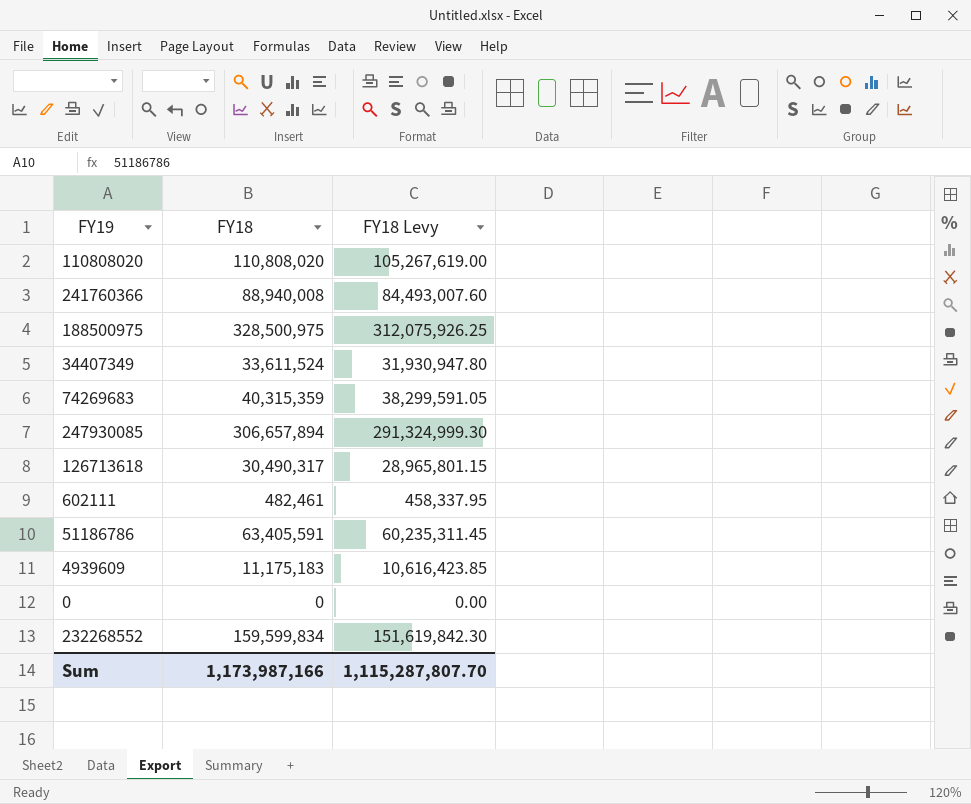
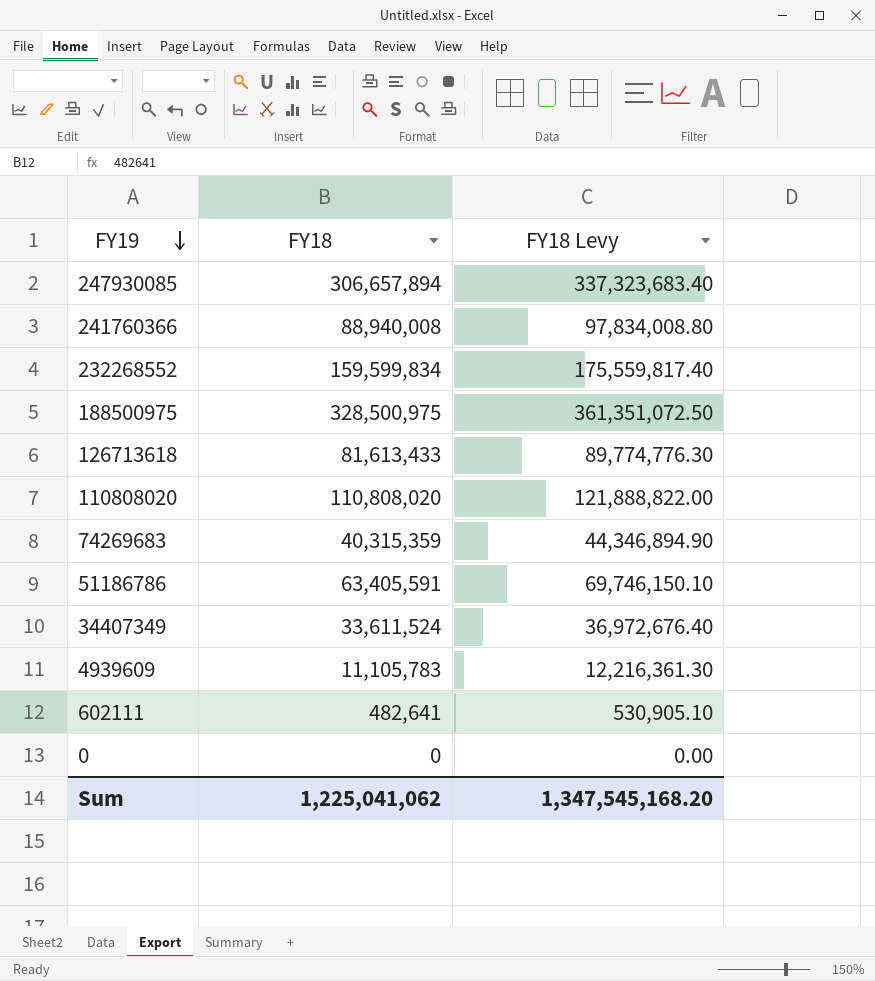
row order: none -> FY19 descending
column FY18 Levy | formula: [FY18] * 0.95 -> [FY18] * 1.1
126713618 | FY18: 30,490,317 -> 81,613,433
4939609 | FY18: 11,175,183 -> 11,105,783
602111 | FY18: 482,461 -> 482,641
Sum | FY18: 1,173,987,166 -> 1,225,041,062
Sum | FY18 Levy: 1,115,287,807.70 -> 1,347,545,168.20

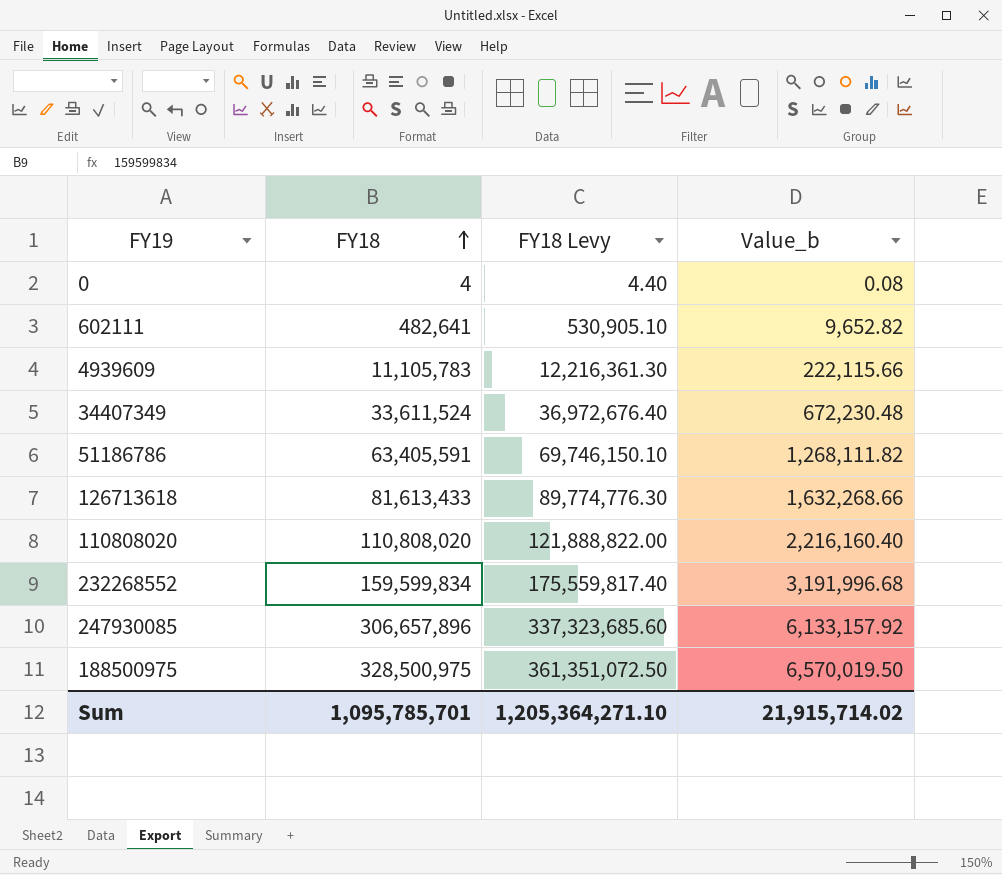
row order: FY19 descending -> FY18 ascending
column Value_b | formula: none -> [FY18] * 0.02
row 241760366: 88,940,008 | 97,834,008.80 -> none
row 74269683: 40,315,359 | 44,346,894.90 -> none
0 | FY18: 0 -> 4
0 | FY18 Levy: 0.00 -> 4.40
247930085 | FY18: 306,657,894 -> 306,657,896
247930085 | FY18 Levy: 337,323,683.40 -> 337,323,685.60
Sum | FY18: 1,225,041,062 -> 1,095,785,701
Sum | FY18 Levy: 1,347,545,168.20 -> 1,205,364,271.10

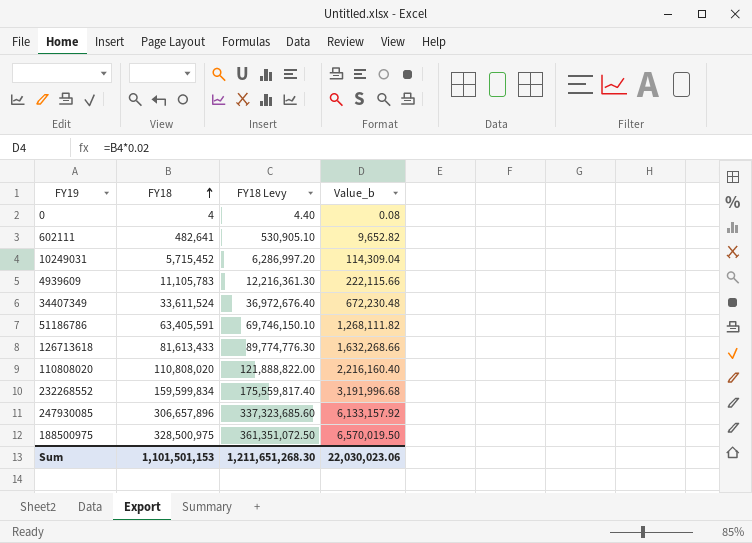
row 10249031: none -> 5,715,452 | 6,286,997.20 | 114,309.04
Sum | FY18: 1,095,785,701 -> 1,101,501,153
Sum | FY18 Levy: 1,205,364,271.10 -> 1,211,651,268.30
Sum | Value_b: 21,915,714.02 -> 22,030,023.06

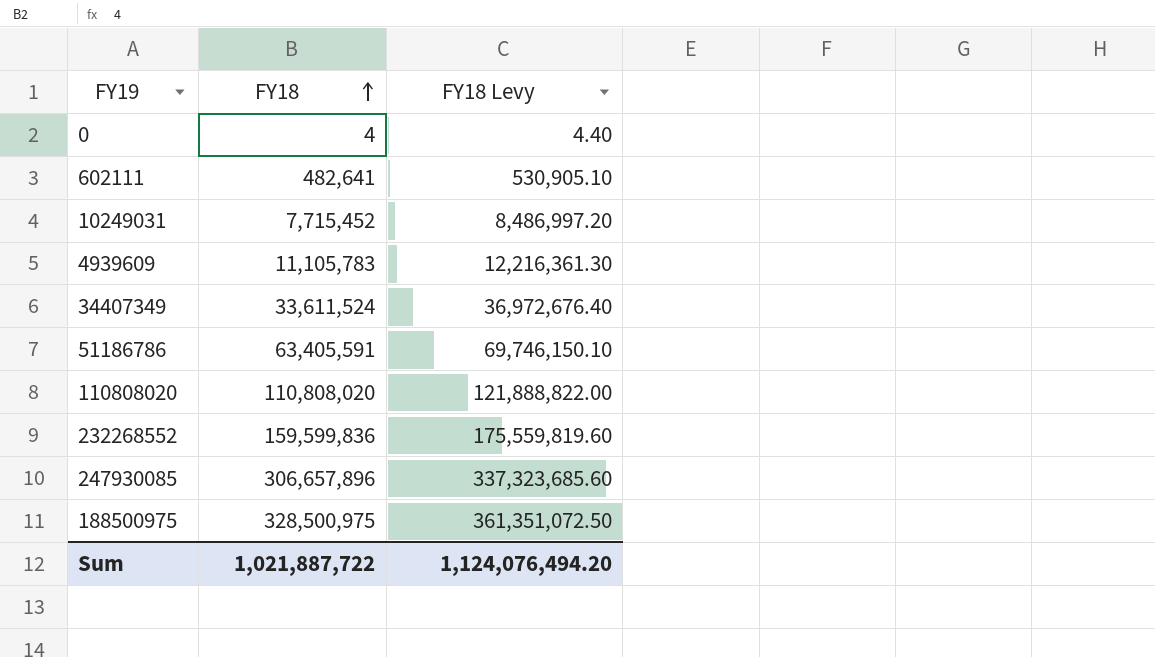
column Value_b | formula: [FY18] * 0.02 -> none
row 126713618: 81,613,433 | 89,774,776.30 | 1,632,268.66 -> none
10249031 | FY18: 5,715,452 -> 7,715,452
10249031 | FY18 Levy: 6,286,997.20 -> 8,486,997.20
232268552 | FY18: 159,599,834 -> 159,599,836
232268552 | FY18 Levy: 175,559,817.40 -> 175,559,819.60
Sum | FY18: 1,101,501,153 -> 1,021,887,722
Sum | FY18 Levy: 1,211,651,268.30 -> 1,124,076,494.20

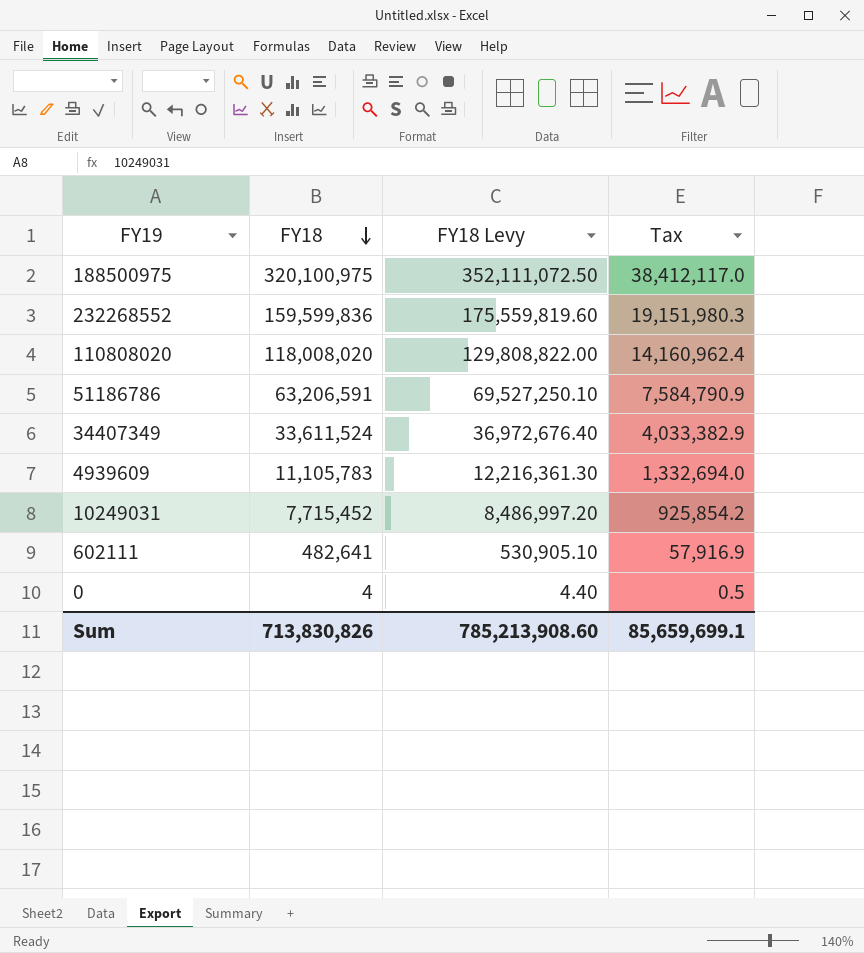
row order: FY18 ascending -> FY18 descending
column Tax | formula: none -> [FY18] * 0.12
row 247930085: 306,657,896 | 337,323,685.60 -> none
188500975 | FY18: 328,500,975 -> 320,100,975
188500975 | FY18 Levy: 361,351,072.50 -> 352,111,072.50
110808020 | FY18: 110,808,020 -> 118,008,020
110808020 | FY18 Levy: 121,888,822.00 -> 129,808,822.00
51186786 | FY18: 63,405,591 -> 63,206,591
51186786 | FY18 Levy: 69,746,150.10 -> 69,527,250.10
Sum | FY18: 1,021,887,722 -> 713,830,826
Sum | FY18 Levy: 1,124,076,494.20 -> 785,213,908.60

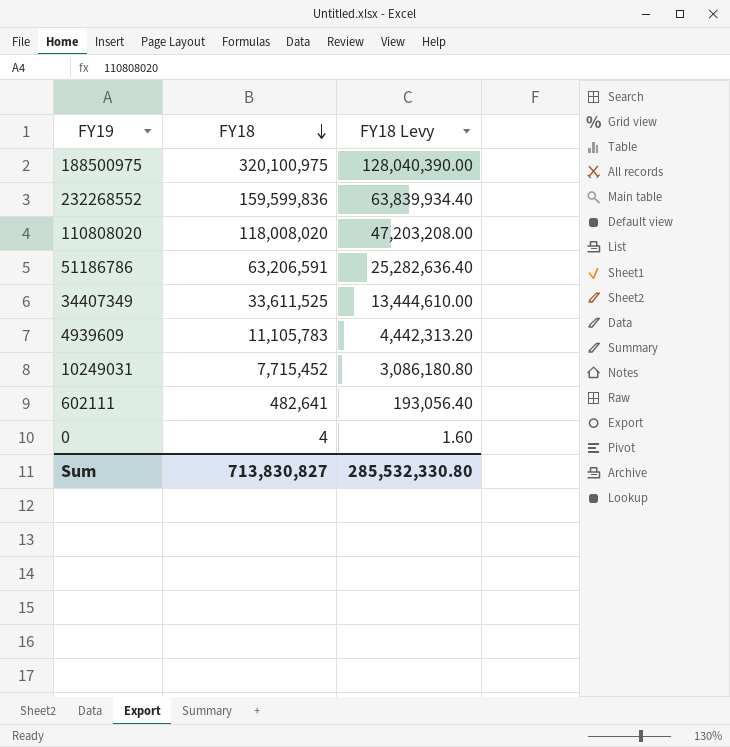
column Tax | formula: [FY18] * 0.12 -> none
column FY18 Levy | formula: [FY18] * 1.1 -> [FY18] * 0.4
34407349 | FY18: 33,611,524 -> 33,611,525
Sum | FY18: 713,830,826 -> 713,830,827
Sum | FY18 Levy: 785,213,908.60 -> 285,532,330.80

